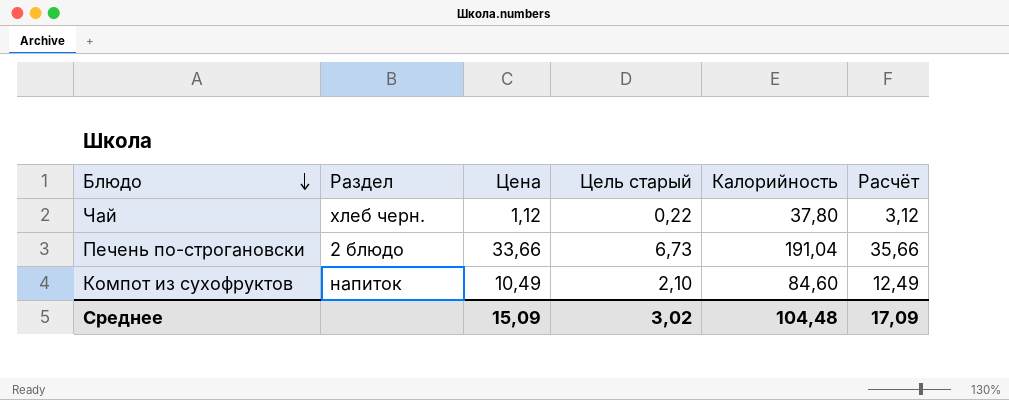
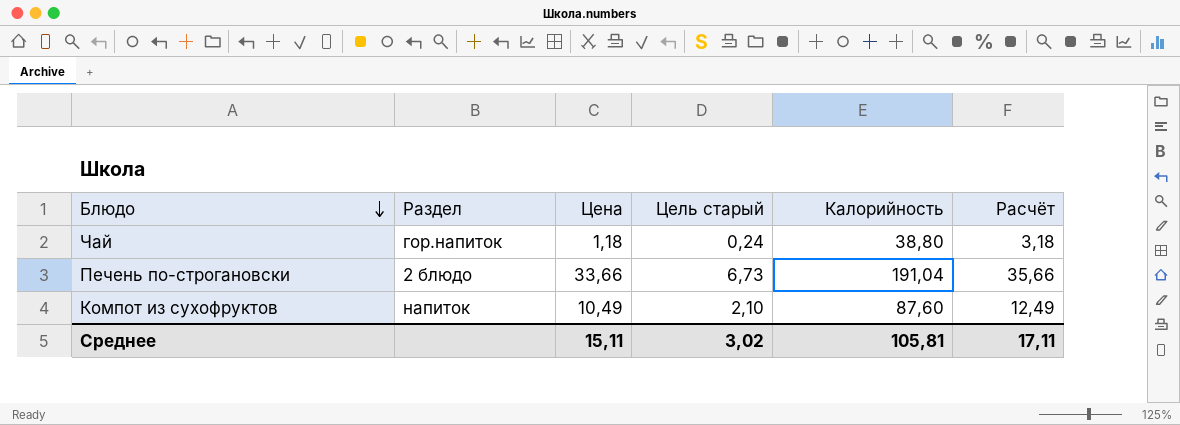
Чай | Раздел: хлеб черн. -> гор.напиток
Чай | Цена: 1,12 -> 1,18
Чай | Цель старый: 0,22 -> 0,24
Чай | Калорийность: 37,80 -> 38,80
Чай | Расчёт: 3,12 -> 3,18
Компот из сухофруктов | Калорийность: 84,60 -> 87,60
Среднее | Цена: 15,09 -> 15,11
Среднее | Калорийность: 104,48 -> 105,81
Среднее | Расчёт: 17,09 -> 17,11

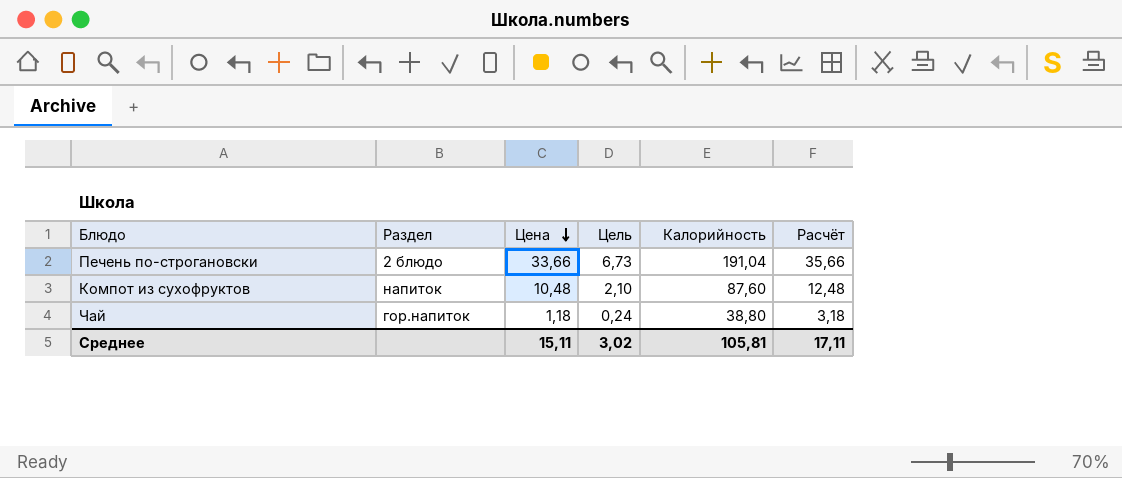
row order: Блюдо descending -> Цена descending
column name: Цель старый -> Цель
Компот из сухофруктов | Цена: 10,49 -> 10,48
Компот из сухофруктов | Расчёт: 12,49 -> 12,48

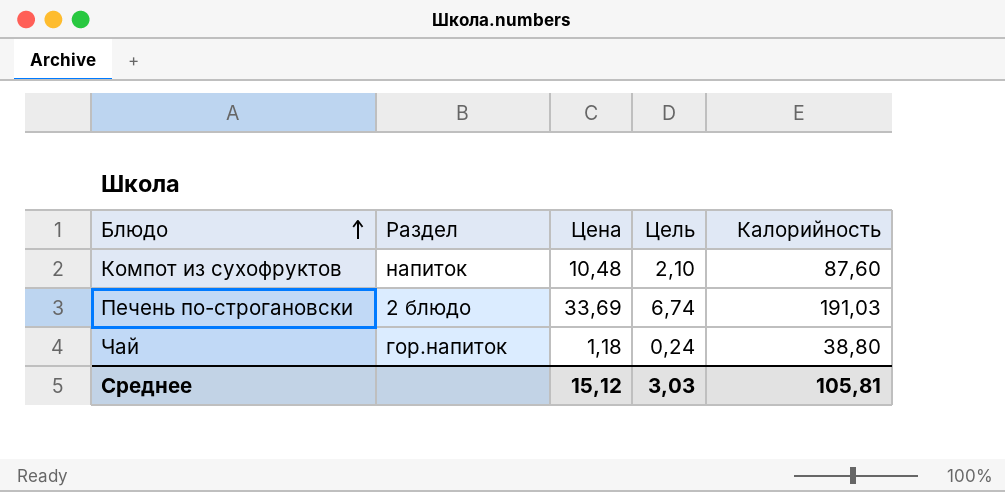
row order: Цена descending -> Блюдо ascending
column Расчёт | formula: [Цена] + 2 -> none
Печень по-строгановски | Цена: 33,66 -> 33,69
Печень по-строгановски | Цель: 6,73 -> 6,74
Печень по-строгановски | Калорийность: 191,04 -> 191,03
Среднее | Цена: 15,11 -> 15,12
Среднее | Цель: 3,02 -> 3,03

